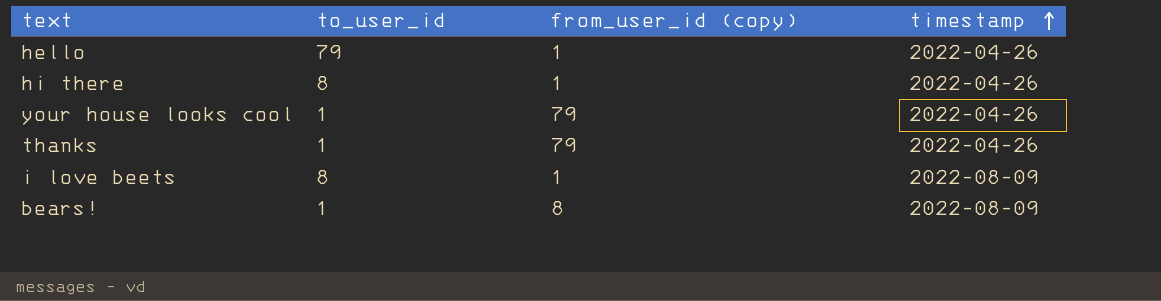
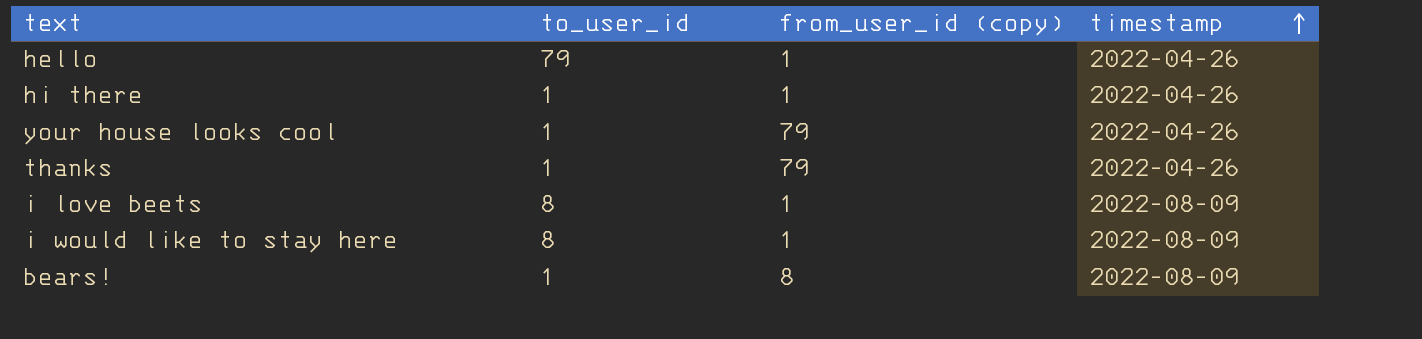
hi there | to_user_id: 8 -> 1
row i would like to stay here: none -> 8 | 1 | 2022-08-09

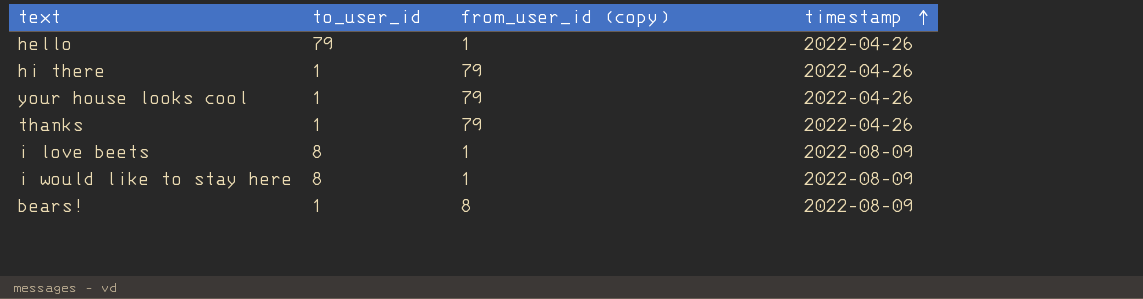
hi there | from_user_id (copy): 1 -> 79

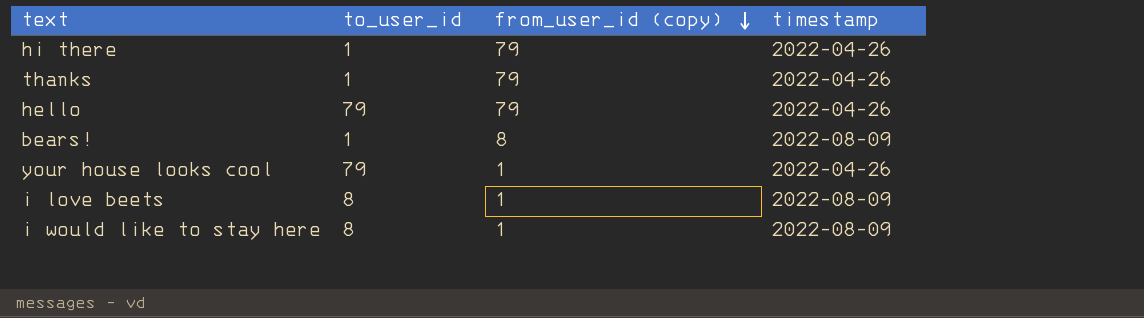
row order: timestamp ascending -> from_user_id (copy) descending
hello | from_user_id (copy): 1 -> 79
your house looks cool | to_user_id: 1 -> 79
your house looks cool | from_user_id (copy): 79 -> 1

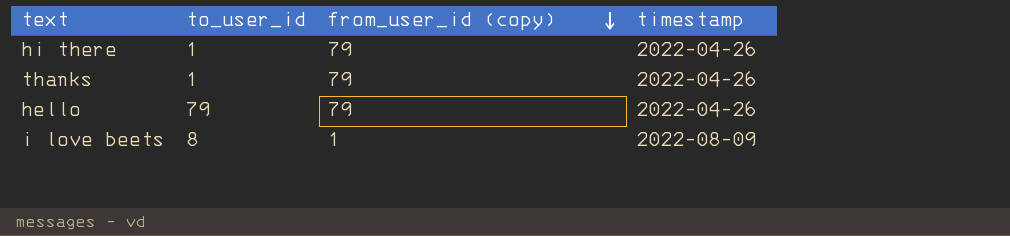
row bears!: 1 | 8 | 2022-08-09 -> none
row your house looks cool: 79 | 1 | 2022-04-26 -> none
row i would like to stay here: 8 | 1 | 2022-08-09 -> none

